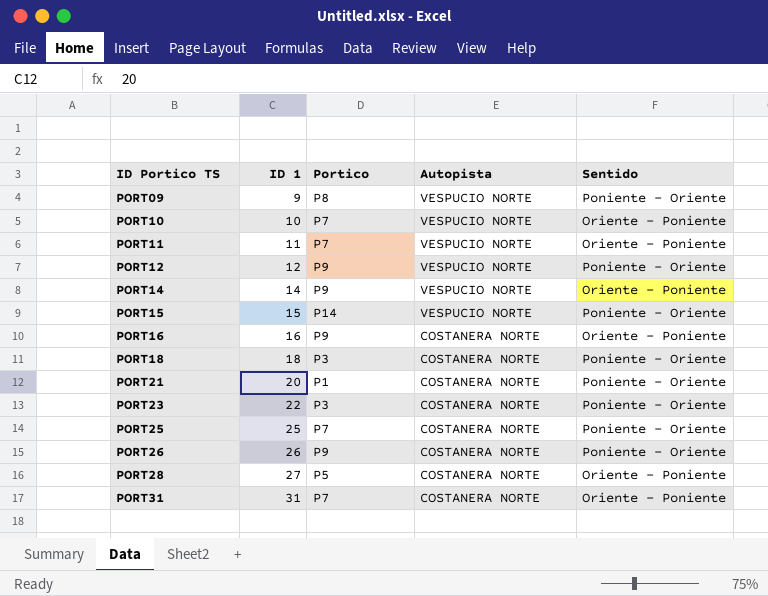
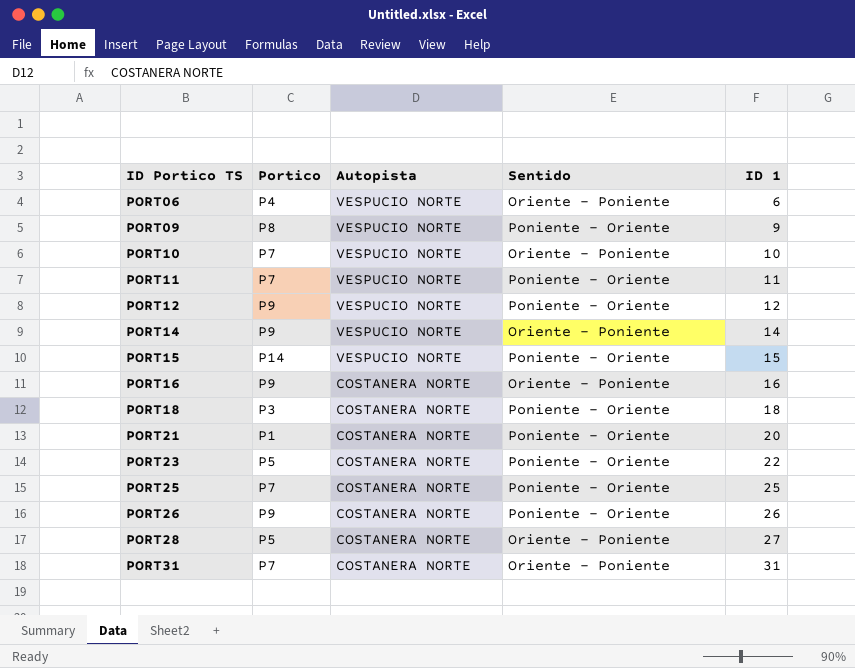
column ID 1 | position: 2 -> 5
row PORT06: none -> P4 | VESPUCIO NORTE | Oriente - Poniente | 6
PORT11 | Sentido: Oriente - Poniente -> Poniente - Oriente
PORT23 | Portico: P3 -> P5

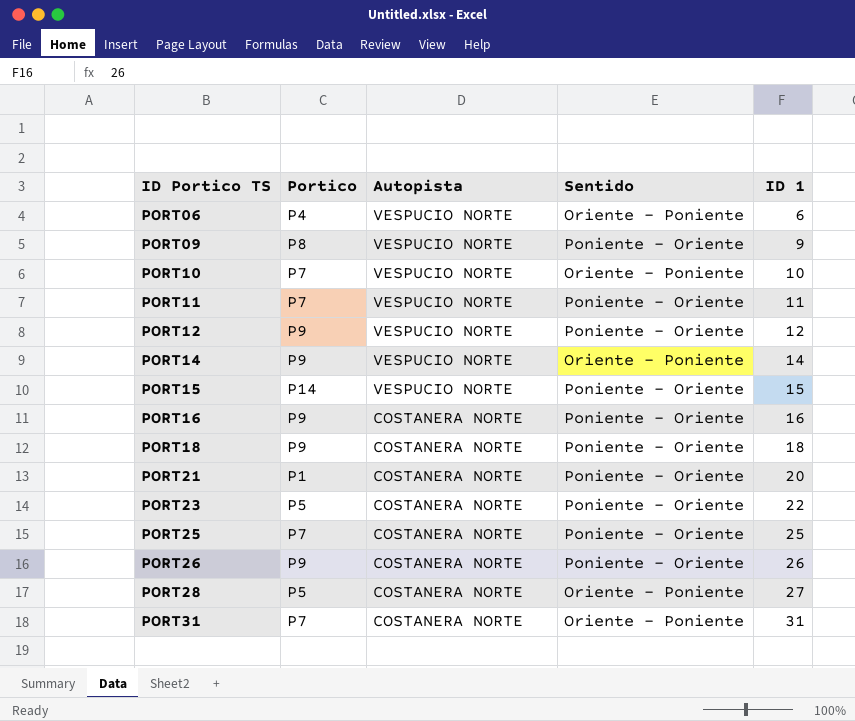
PORT16 | Sentido: Oriente - Poniente -> Poniente - Oriente
PORT18 | Portico: P3 -> P9

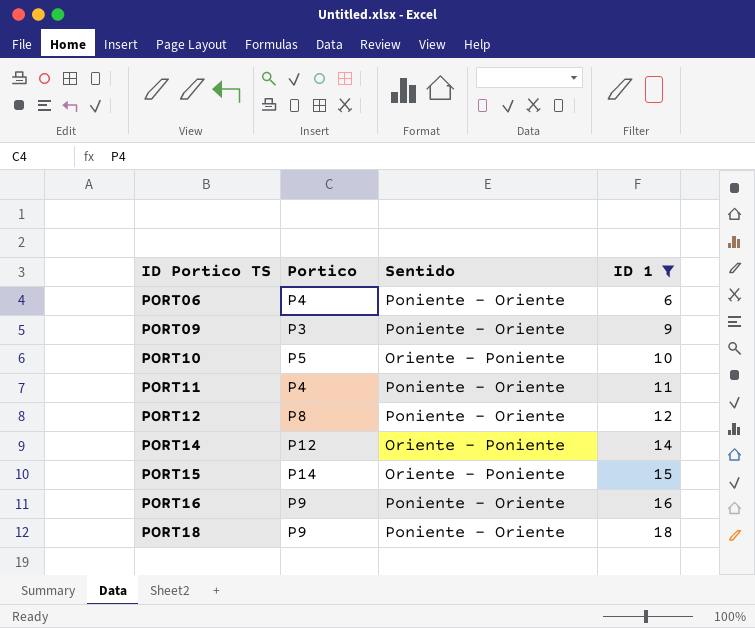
filter: none -> ID 1 <= 18
column Autopista | position: 3 -> none
PORT06 | Sentido: Oriente - Poniente -> Poniente - Oriente
PORT09 | Portico: P8 -> P3
PORT10 | Portico: P7 -> P5
PORT11 | Portico: P7 -> P4
PORT12 | Portico: P9 -> P8
PORT14 | Portico: P9 -> P12
PORT15 | Sentido: Poniente - Oriente -> Oriente - Poniente

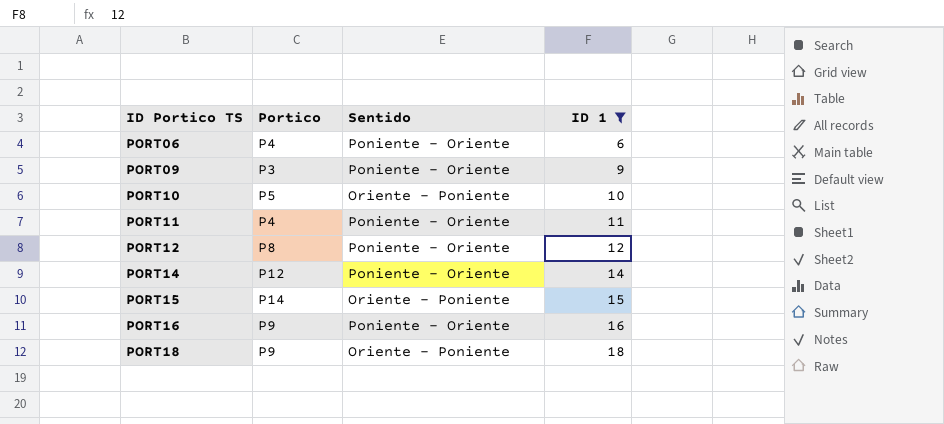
PORT14 | Sentido: Oriente - Poniente -> Poniente - Oriente
PORT18 | Sentido: Poniente - Oriente -> Oriente - Poniente

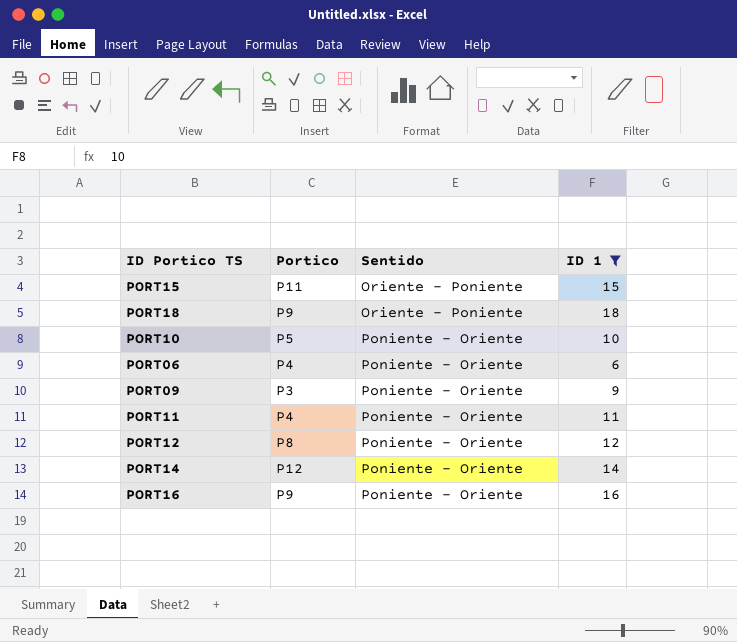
row order: ID Portico TS ascending -> Sentido ascending
PORT15 | Portico: P14 -> P11
PORT10 | Sentido: Oriente - Poniente -> Poniente - Oriente

